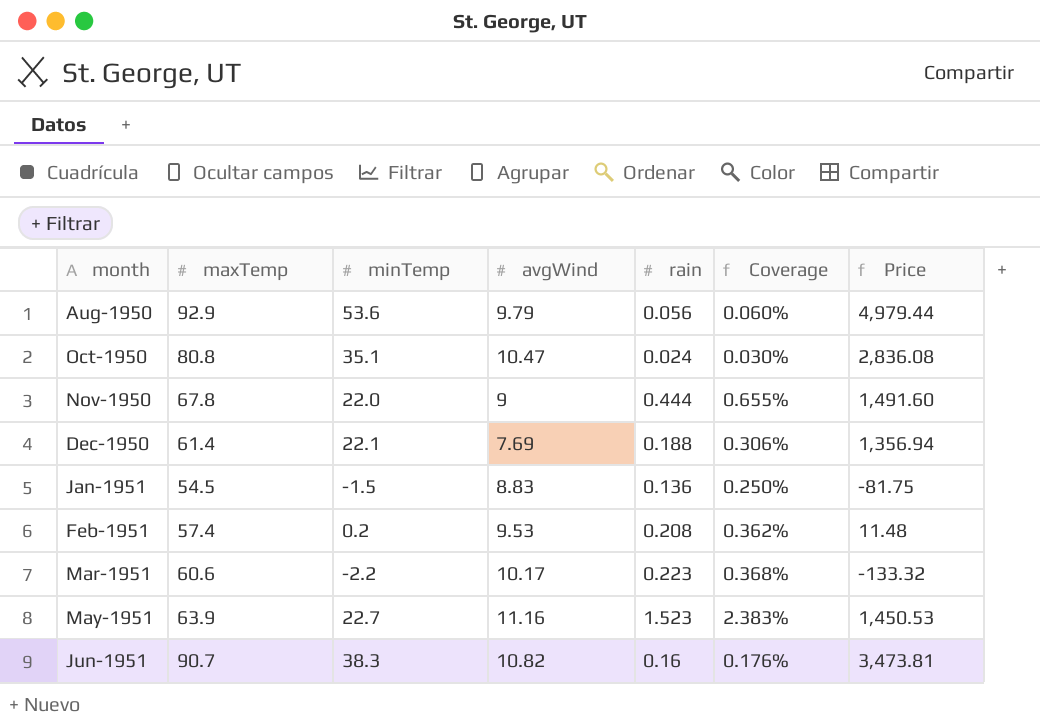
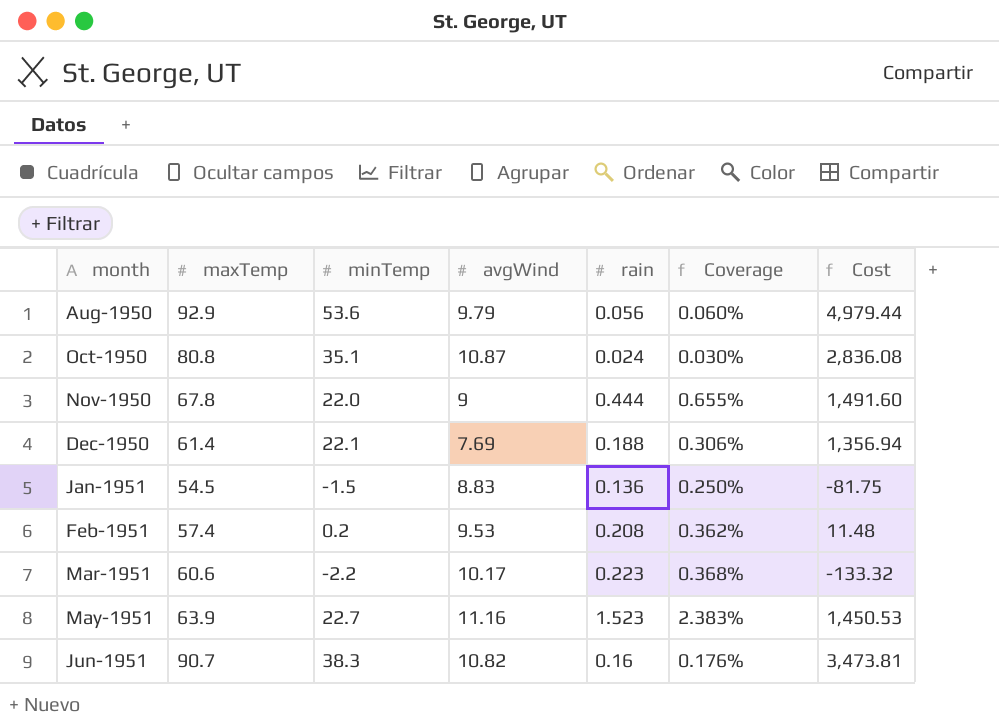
column name: Price -> Cost
Oct-1950 | avgWind: 10.47 -> 10.87

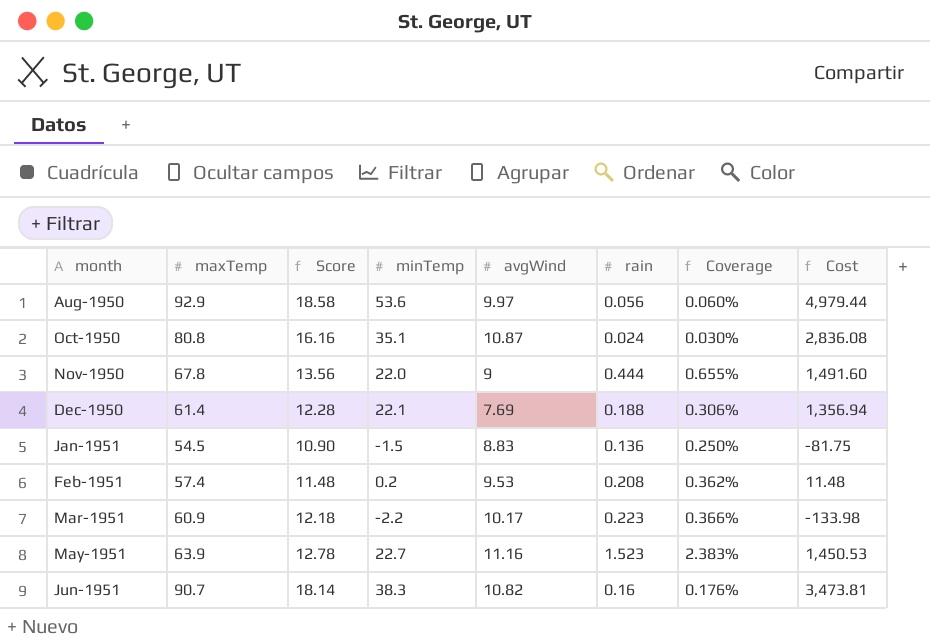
column Score | formula: none -> [maxTemp] * 0.2
Aug-1950 | avgWind: 9.79 -> 9.97
Mar-1951 | maxTemp: 60.6 -> 60.9
Mar-1951 | Coverage: 0.368% -> 0.366%
Mar-1951 | Cost: -133.32 -> -133.98

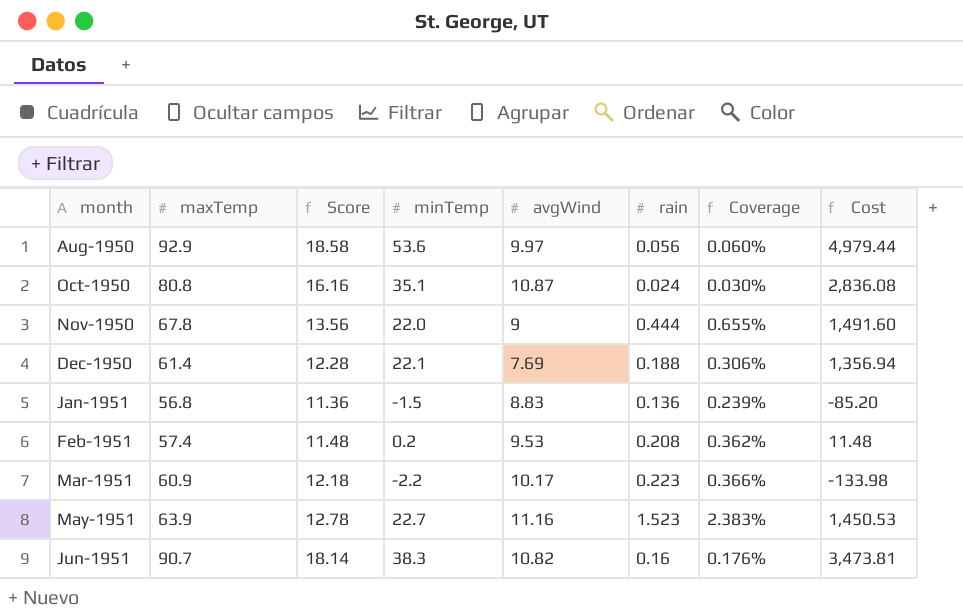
Jan-1951 | maxTemp: 54.5 -> 56.8
Jan-1951 | Score: 10.90 -> 11.36
Jan-1951 | Coverage: 0.250% -> 0.239%
Jan-1951 | Cost: -81.75 -> -85.20

